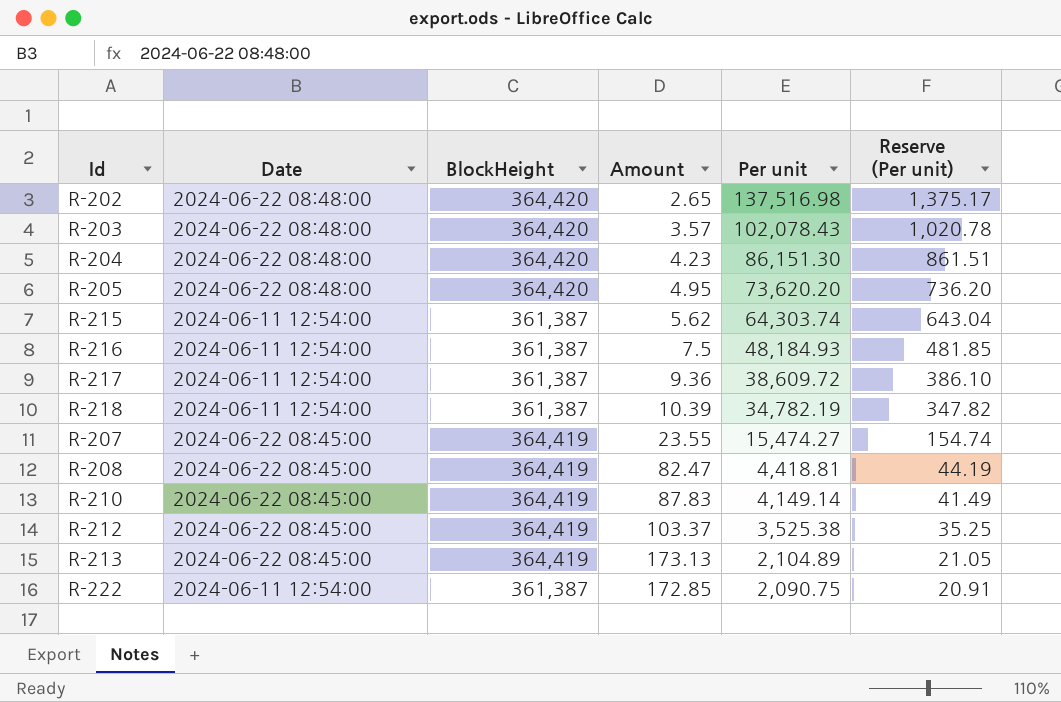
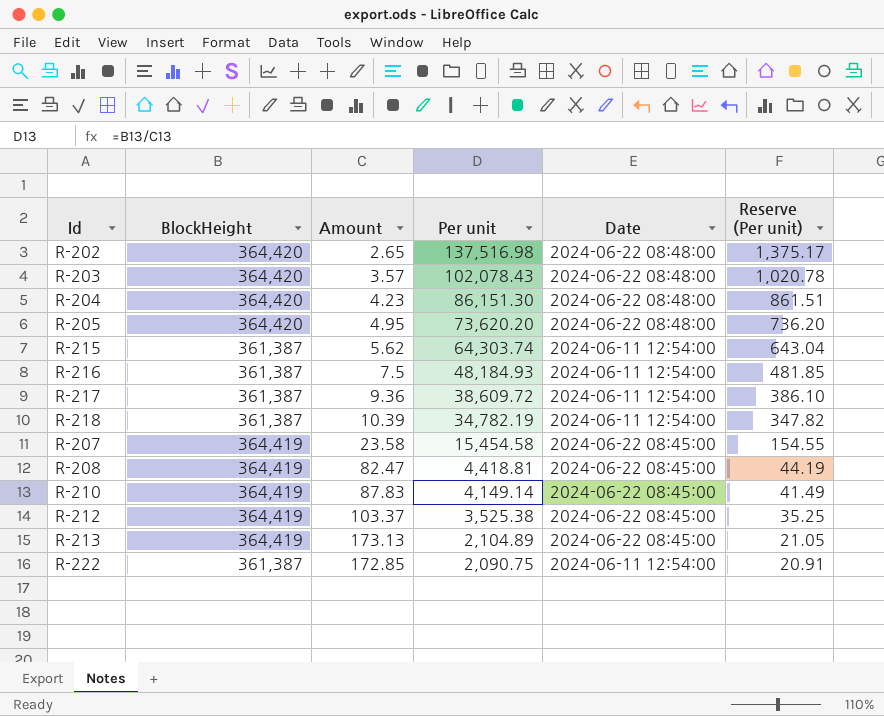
column Date | position: 2 -> 5
R-207 | Amount: 23.55 -> 23.58
R-207 | Per unit: 15,474.27 -> 15,454.58
R-207 | Reserve (Per unit): 154.74 -> 154.55

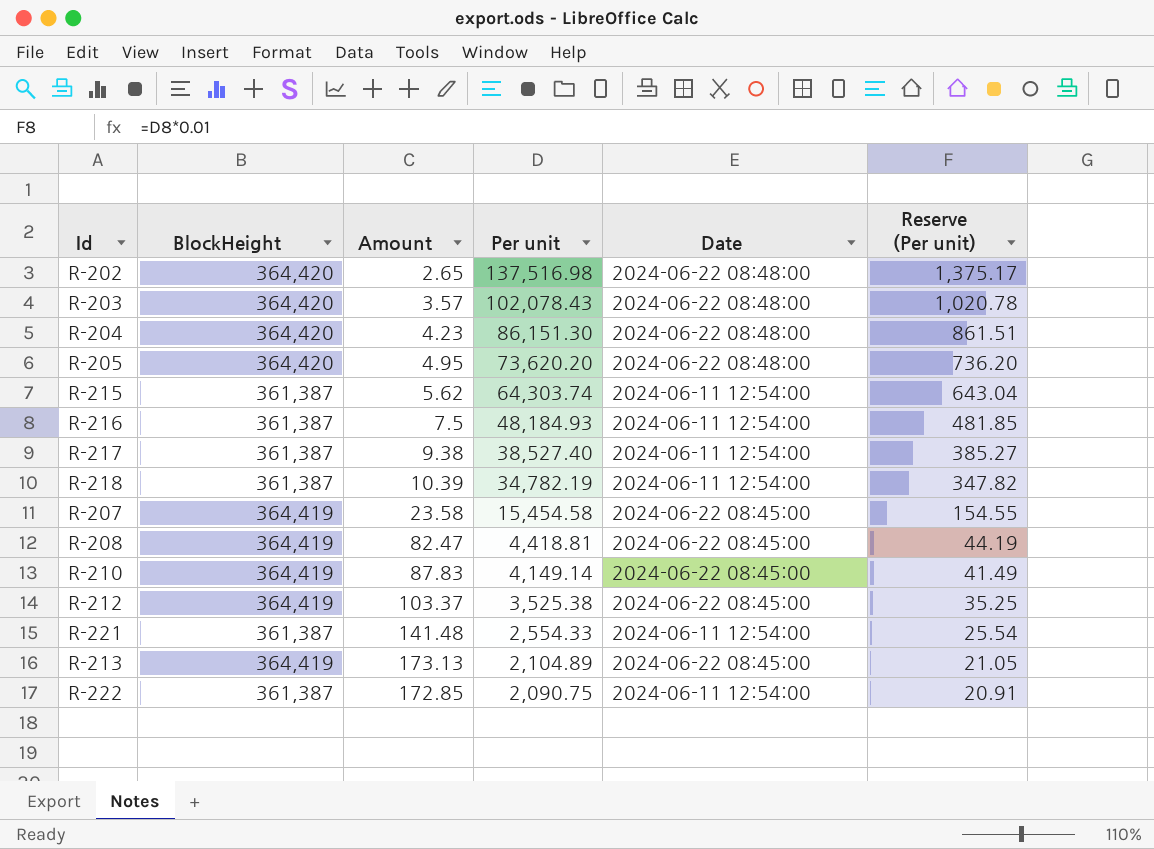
R-217 | Amount: 9.36 -> 9.38
R-217 | Per unit: 38,609.72 -> 38,527.40
R-217 | Reserve (Per unit): 386.10 -> 385.27
row R-221: none -> 361,387 | 141.48 | 2,554.33 | 2024-06-11 12:54:00 | 25.54

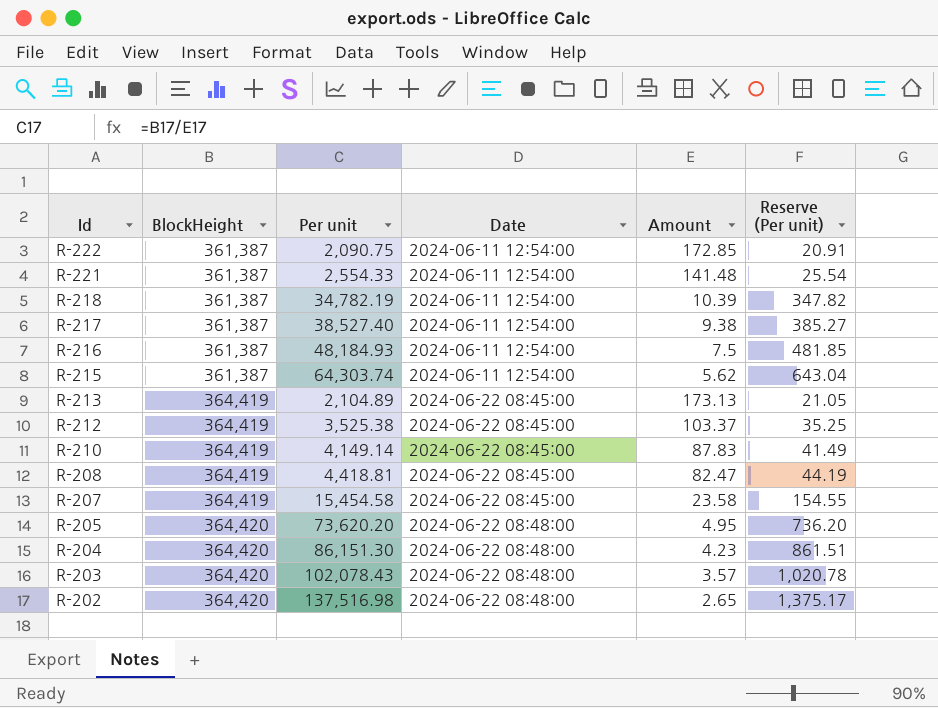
row order: Per unit descending -> Id descending
column Amount | position: 3 -> 5

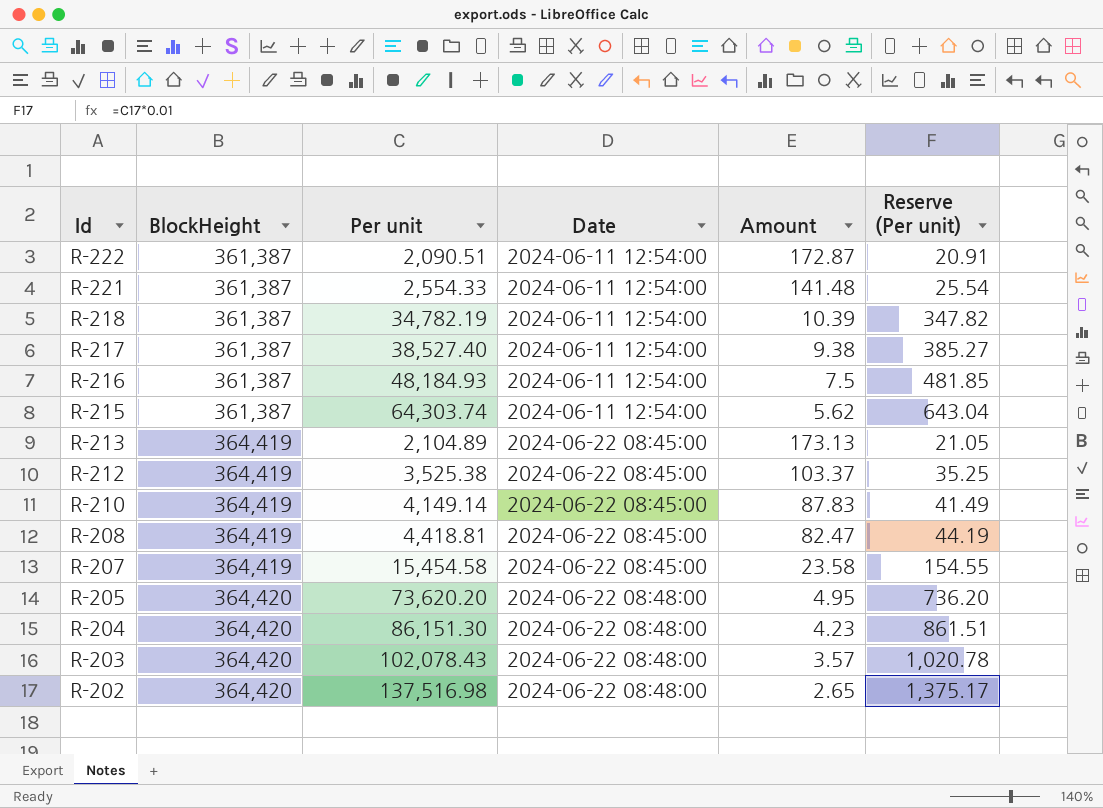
R-222 | Per unit: 2,090.75 -> 2,090.51
R-222 | Amount: 172.85 -> 172.87

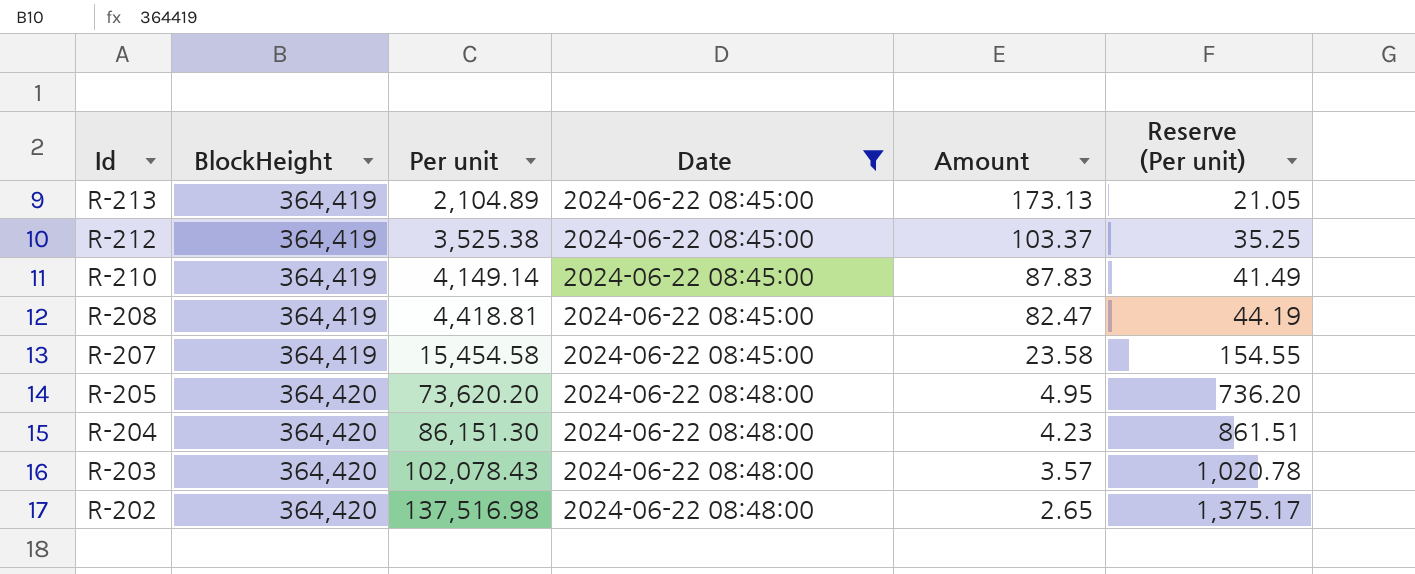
filter: none -> Date != 2024-06-11 12:54:00

